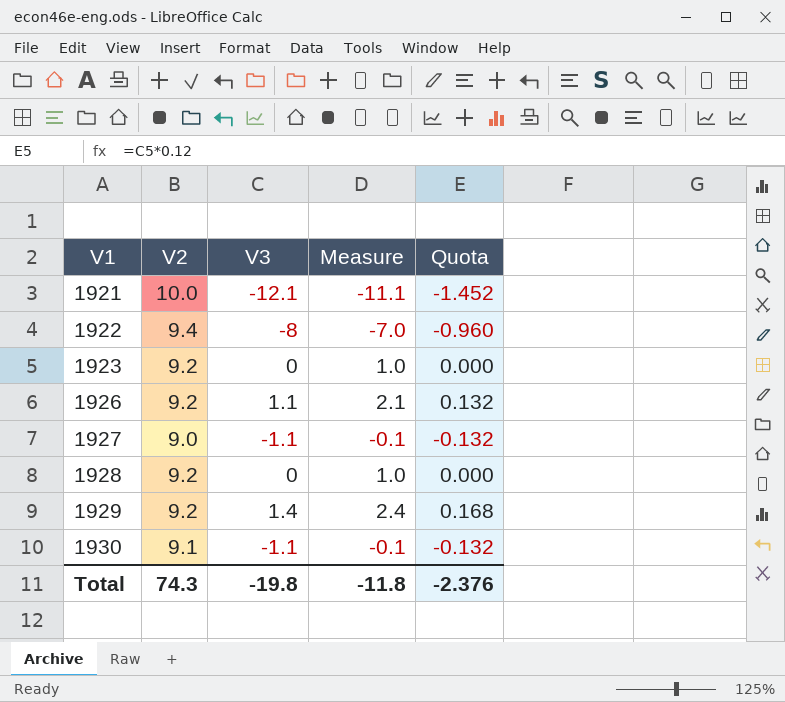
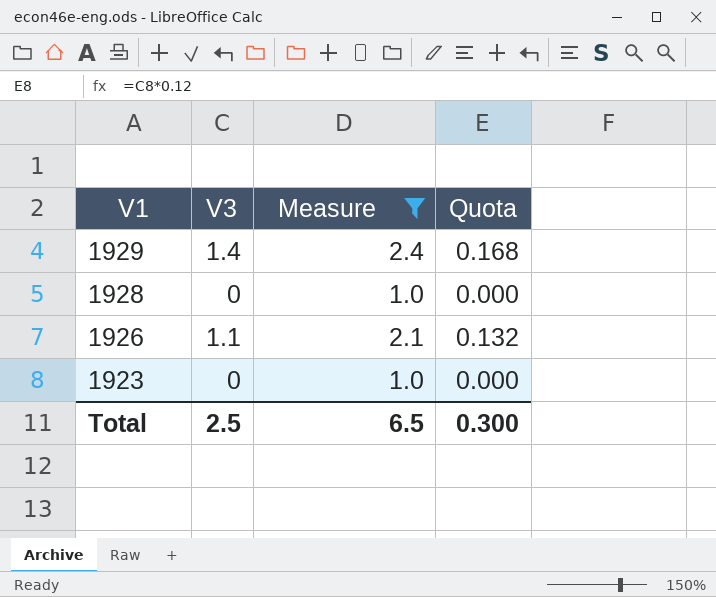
filter: none -> Measure >= 1.0
row order: V1 ascending -> V1 descending
column V2 | position: 2 -> none
Total | V3: -19.8 -> 2.5
Total | Measure: -11.8 -> 6.5
Total | Quota: -2.376 -> 0.300

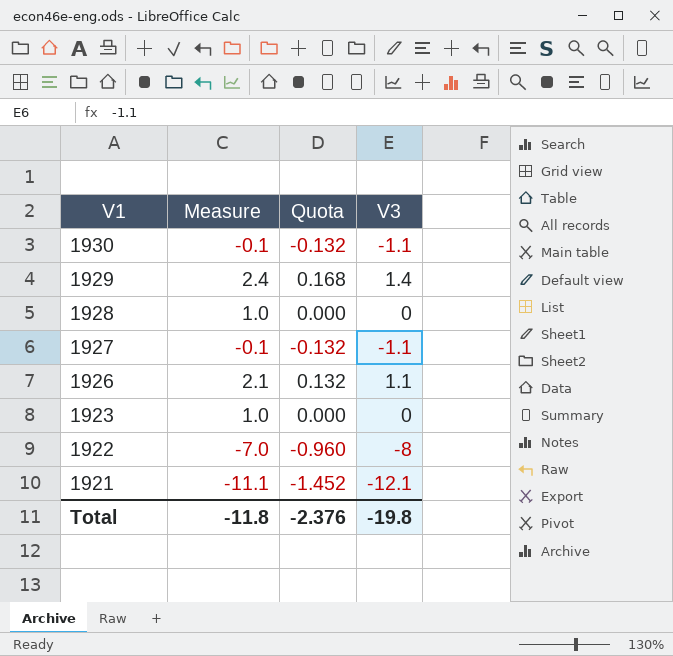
filter: Measure >= 1.0 -> none
column V3 | position: 2 -> 4
Total | Measure: 6.5 -> -11.8
Total | Quota: 0.300 -> -2.376
Total | V3: 2.5 -> -19.8

